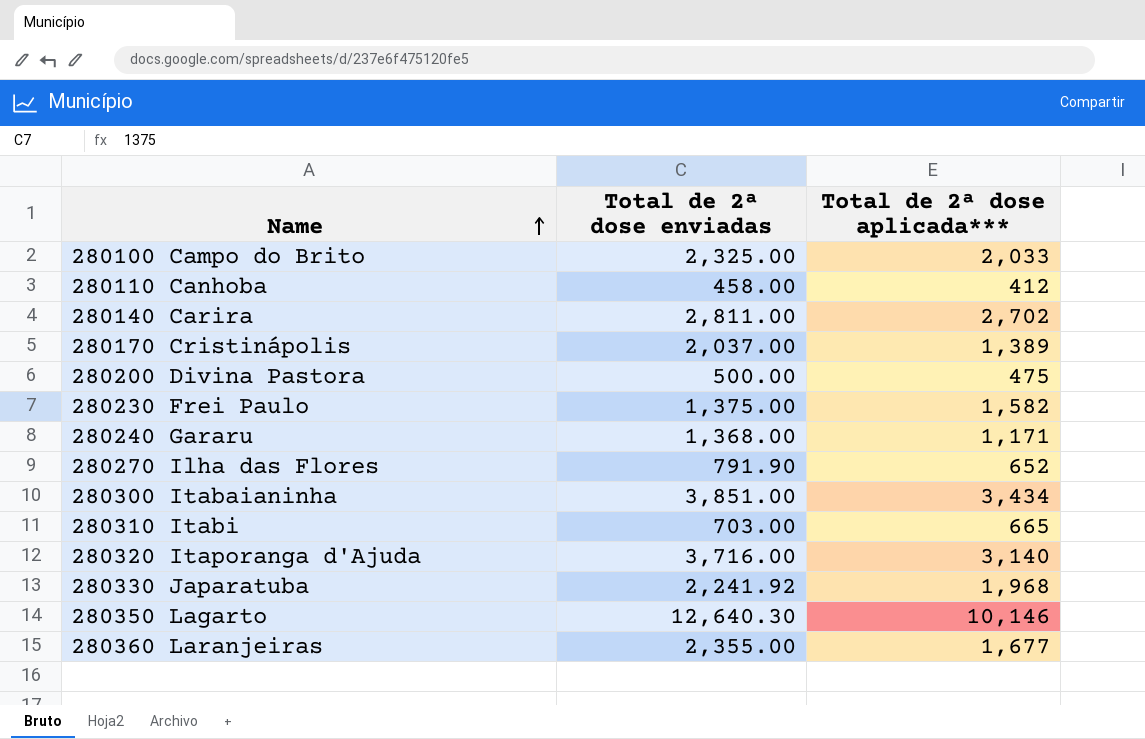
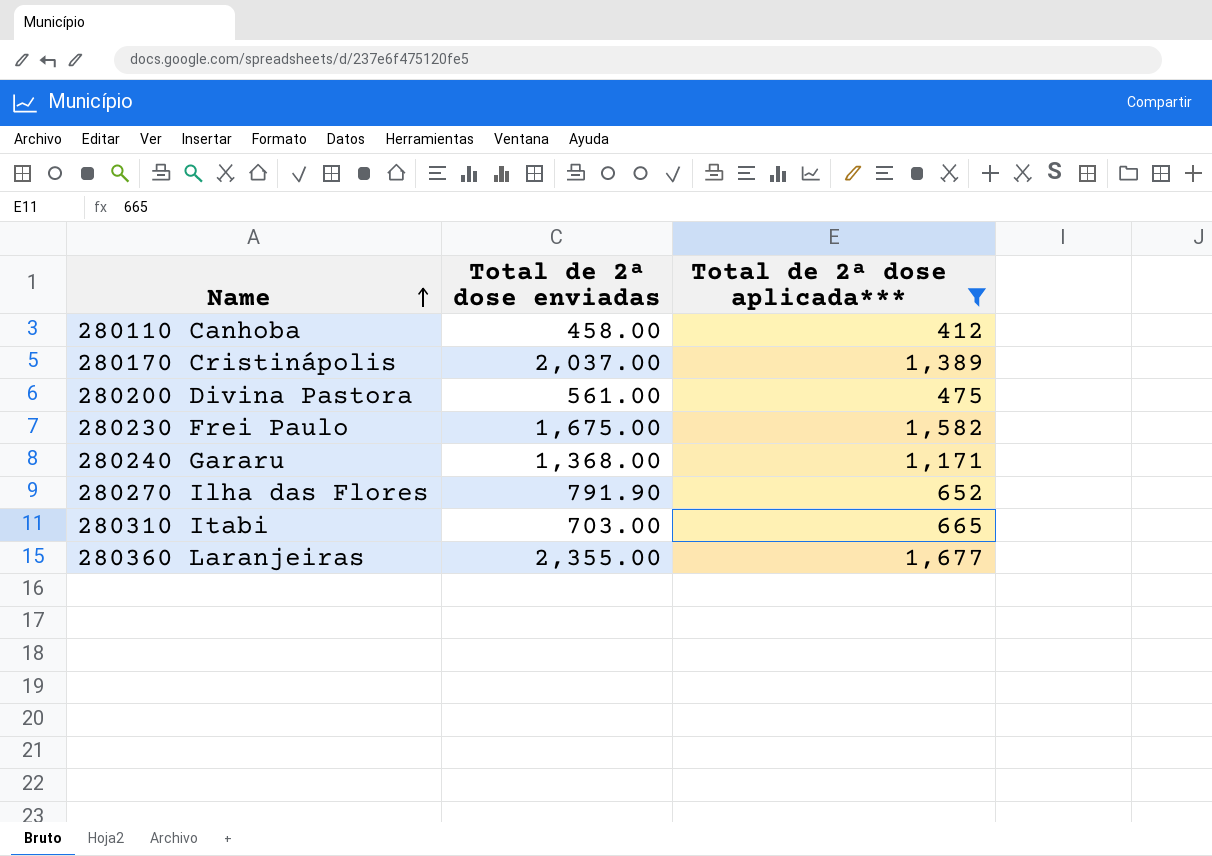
filter: none -> Total de 2ª dose aplicada*** <= 1,677
280200 Divina Pastora | Total de 2ª dose enviadas: 500.00 -> 561.00
280230 Frei Paulo | Total de 2ª dose enviadas: 1,375.00 -> 1,675.00

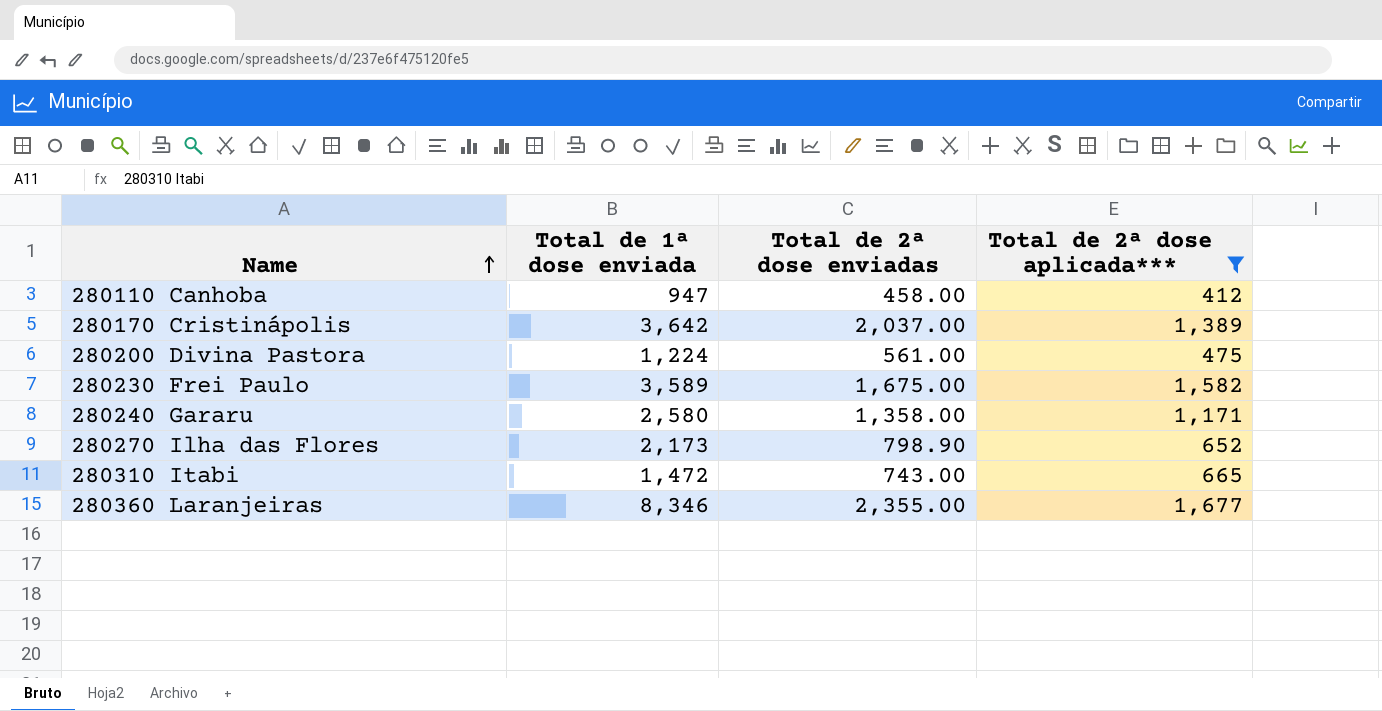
column Total de 1ª dose enviada | position: none -> 2
280240 Gararu | Total de 2ª dose enviadas: 1,368.00 -> 1,358.00
280270 Ilha das Flores | Total de 2ª dose enviadas: 791.90 -> 798.90
280310 Itabi | Total de 2ª dose enviadas: 703.00 -> 743.00

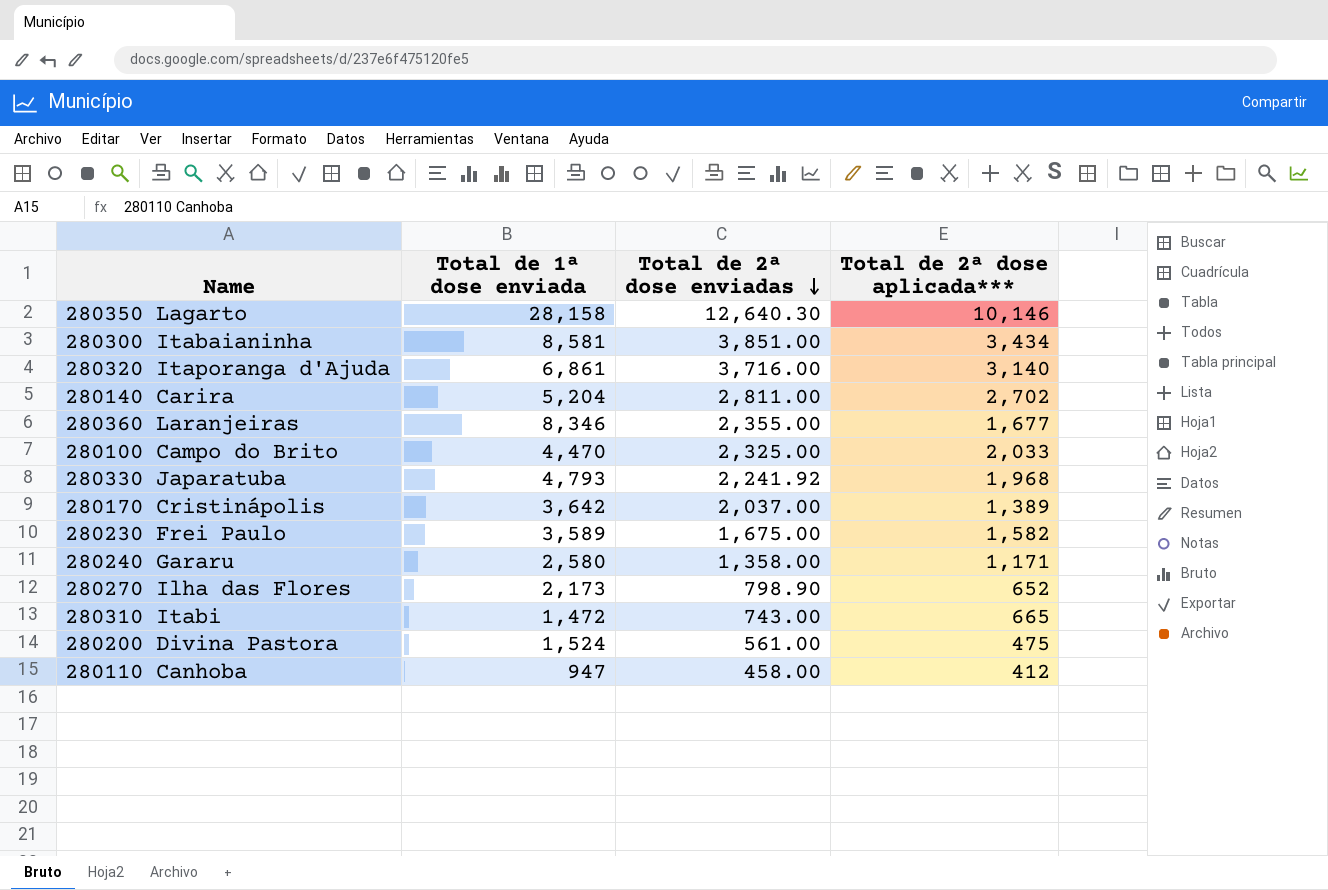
filter: Total de 2ª dose aplicada*** <= 1,677 -> none
row order: Name ascending -> Total de 2ª dose enviadas descending
280200 Divina Pastora | Total de 1ª dose enviada: 1,224 -> 1,524

